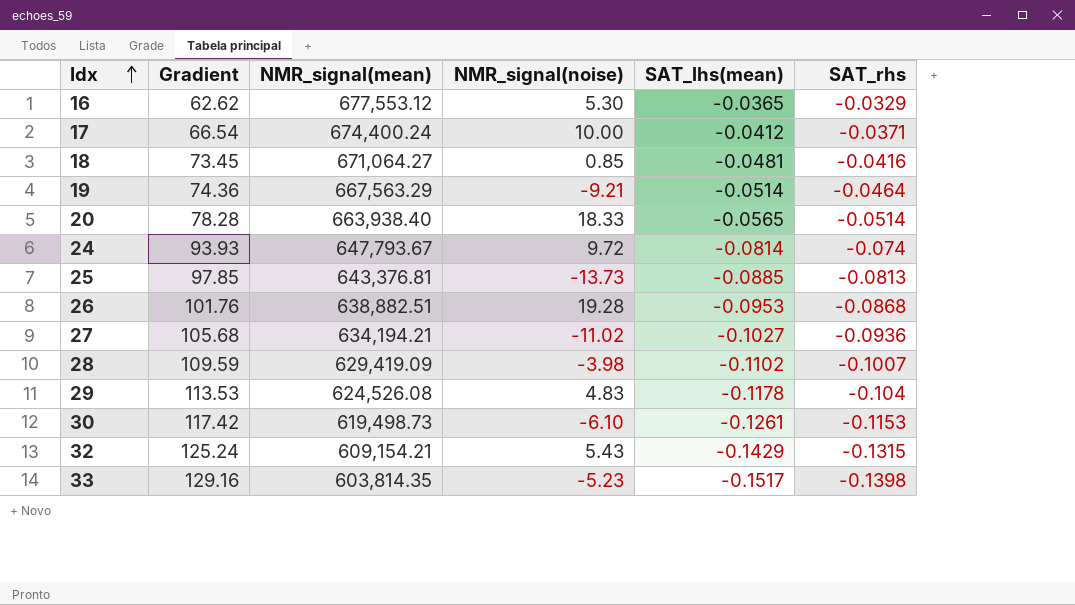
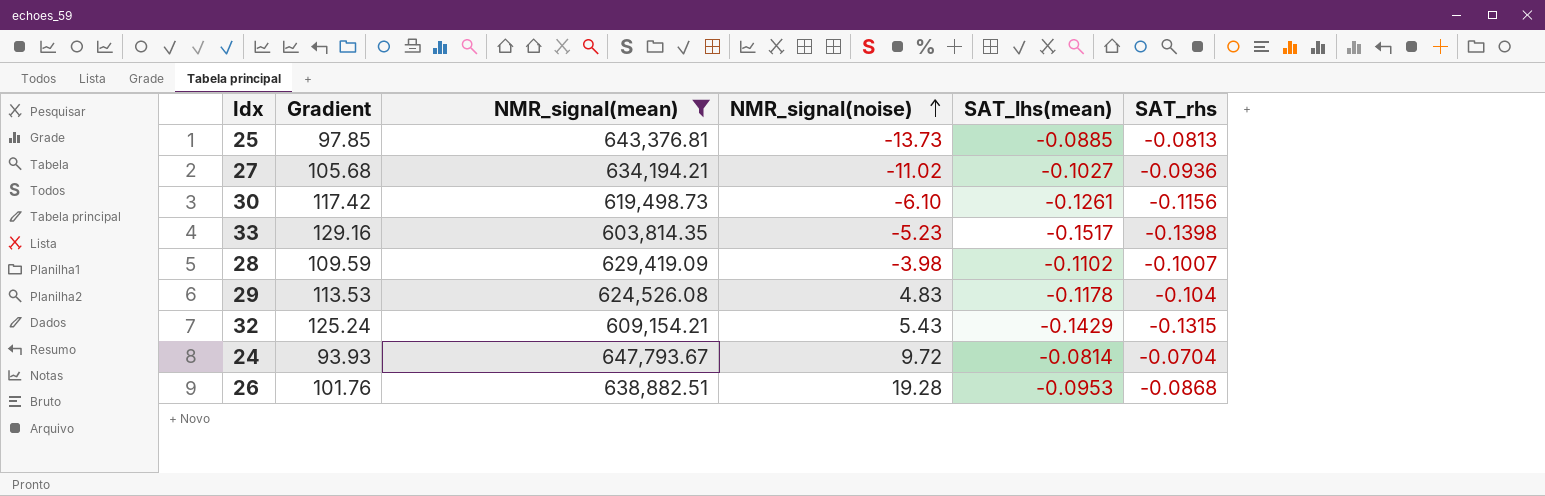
filter: none -> NMR_signal(mean) <= 647,793.67
row order: Idx ascending -> NMR_signal(noise) ascending
30 | SAT_rhs: -0.1153 -> -0.1156
24 | SAT_rhs: -0.074 -> -0.0704

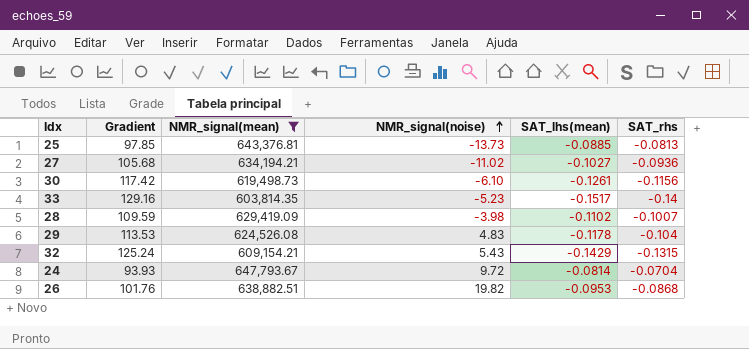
33 | SAT_rhs: -0.1398 -> -0.14
26 | NMR_signal(noise): 19.28 -> 19.82

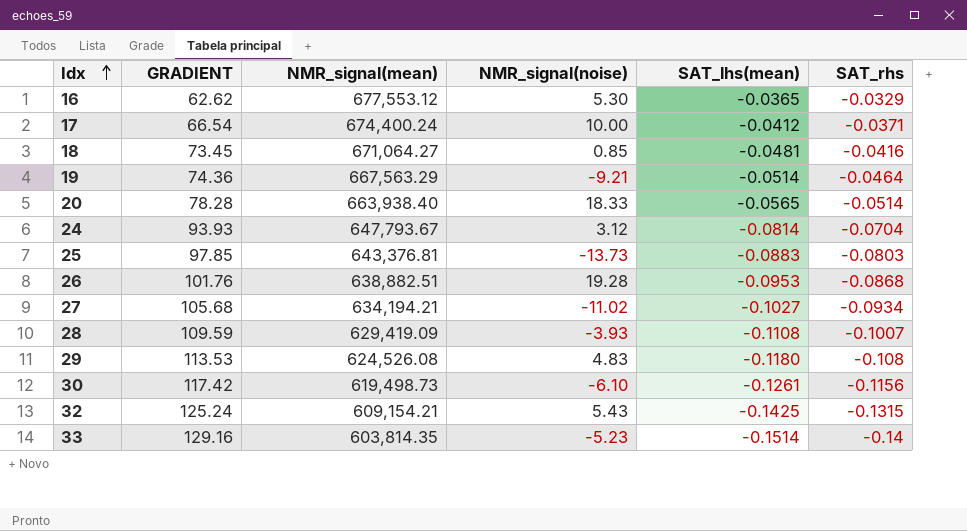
filter: NMR_signal(mean) <= 647,793.67 -> none
row order: NMR_signal(noise) ascending -> Idx ascending
column name: Gradient -> GRADIENT
24 | NMR_signal(noise): 9.72 -> 3.12
25 | SAT_lhs(mean): -0.0885 -> -0.0883
25 | SAT_rhs: -0.0813 -> -0.0803
26 | NMR_signal(noise): 19.82 -> 19.28
27 | SAT_rhs: -0.0936 -> -0.0934
28 | NMR_signal(noise): -3.98 -> -3.93
28 | SAT_lhs(mean): -0.1102 -> -0.1108
29 | SAT_lhs(mean): -0.1178 -> -0.1180
29 | SAT_rhs: -0.104 -> -0.108
32 | SAT_lhs(mean): -0.1429 -> -0.1425
33 | SAT_lhs(mean): -0.1517 -> -0.1514

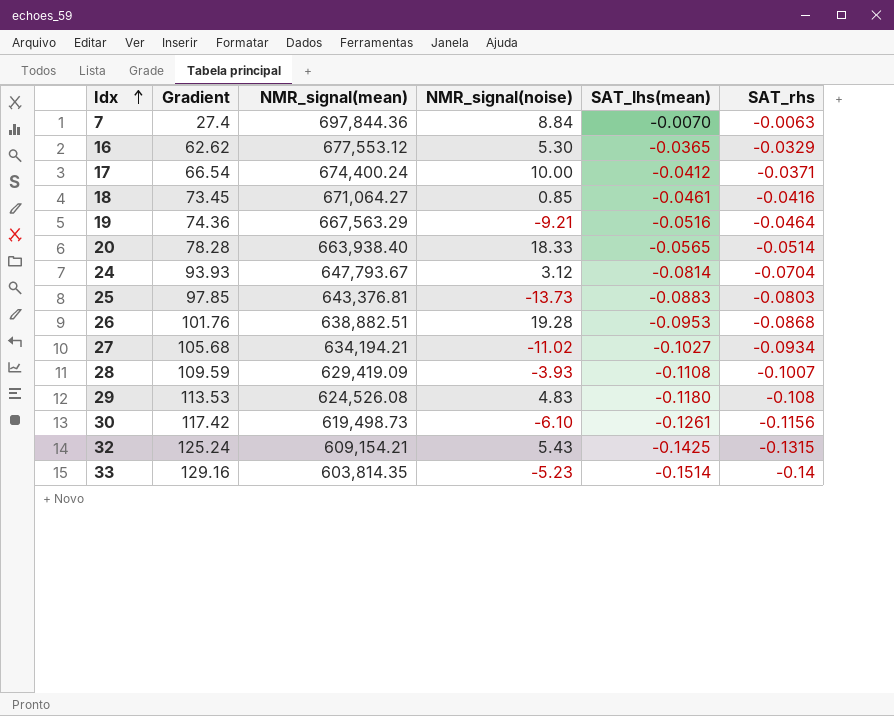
column name: GRADIENT -> Gradient
row 7: none -> 27.4 | 697,844.36 | 8.84 | -0.0070 | -0.0063
18 | SAT_lhs(mean): -0.0481 -> -0.0461
19 | SAT_lhs(mean): -0.0514 -> -0.0516

